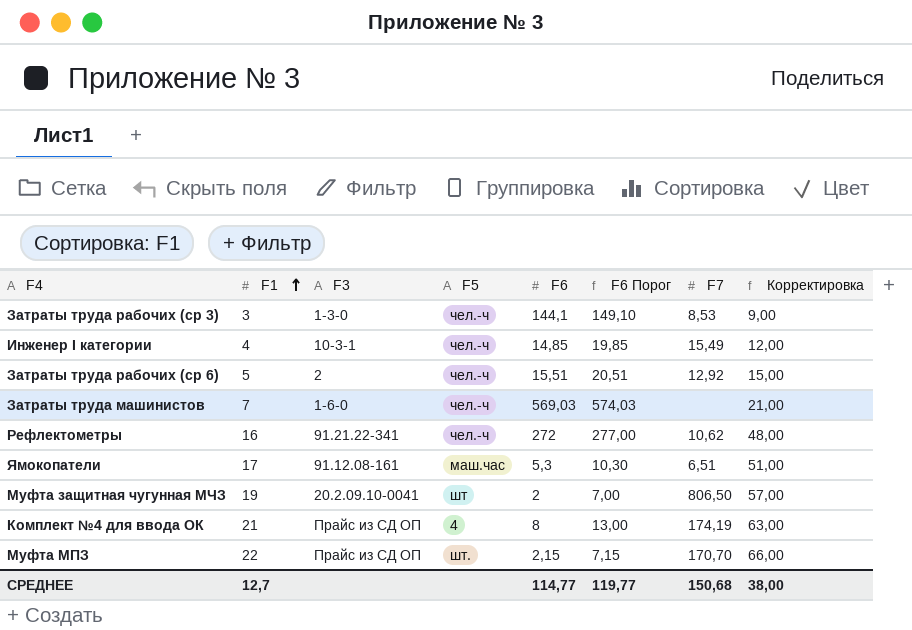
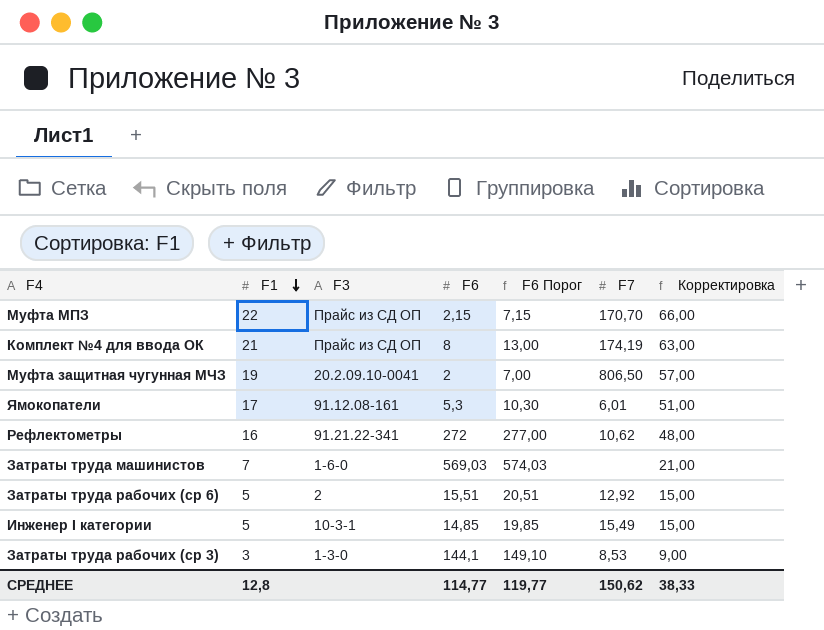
row order: F1 ascending -> F1 descending
column F5 | position: 4 -> none
Ямокопатели | F7: 6,51 -> 6,01
Инженер I категории | F1: 4 -> 5
Инженер I категории | Корректировка: 12,00 -> 15,00
СРЕДНЕЕ | F1: 12,7 -> 12,8
СРЕДНЕЕ | F7: 150,68 -> 150,62
СРЕДНЕЕ | Корректировка: 38,00 -> 38,33

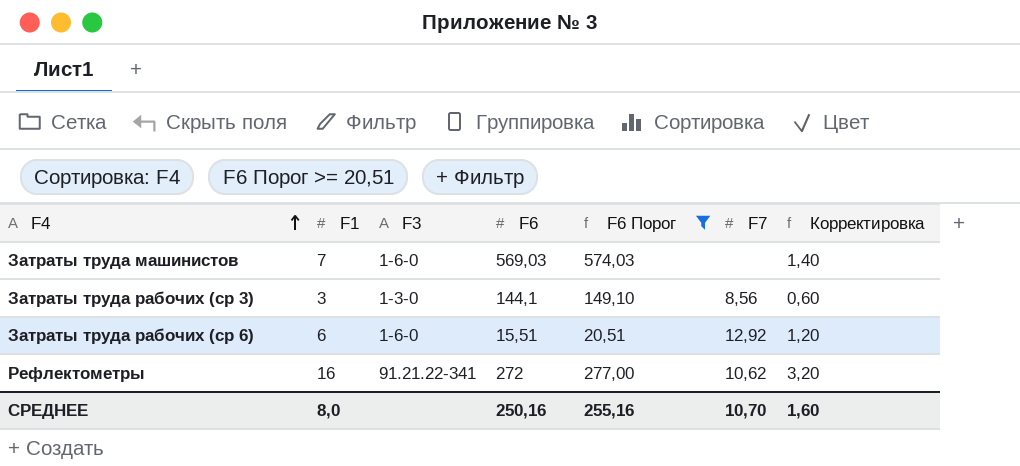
filter: none -> F6 Порог >= 20,51
row order: F1 descending -> F4 ascending
column Корректировка | formula: [F1] * 3 -> [F1] * 0,2
Затраты труда рабочих (ср 3) | F7: 8,53 -> 8,56
Затраты труда рабочих (ср 6) | F1: 5 -> 6
Затраты труда рабочих (ср 6) | F3: 2 -> 1-6-0
СРЕДНЕЕ | F1: 12,8 -> 8,0
СРЕДНЕЕ | F6: 114,77 -> 250,16
СРЕДНЕЕ | F6 Порог: 119,77 -> 255,16
СРЕДНЕЕ | F7: 150,62 -> 10,70
СРЕДНЕЕ | Корректировка: 38,33 -> 1,60

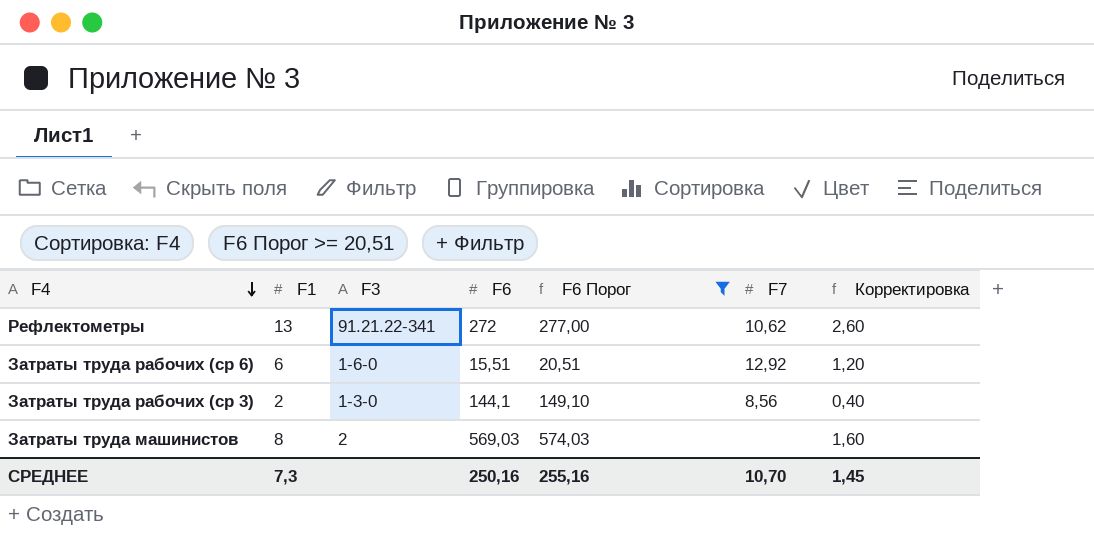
row order: F4 ascending -> F4 descending
Рефлектометры | F1: 16 -> 13
Рефлектометры | Корректировка: 3,20 -> 2,60
Затраты труда рабочих (ср 3) | F1: 3 -> 2
Затраты труда рабочих (ср 3) | Корректировка: 0,60 -> 0,40
Затраты труда машинистов | F1: 7 -> 8
Затраты труда машинистов | F3: 1-6-0 -> 2
Затраты труда машинистов | Корректировка: 1,40 -> 1,60
СРЕДНЕЕ | F1: 8,0 -> 7,3
СРЕДНЕЕ | Корректировка: 1,60 -> 1,45

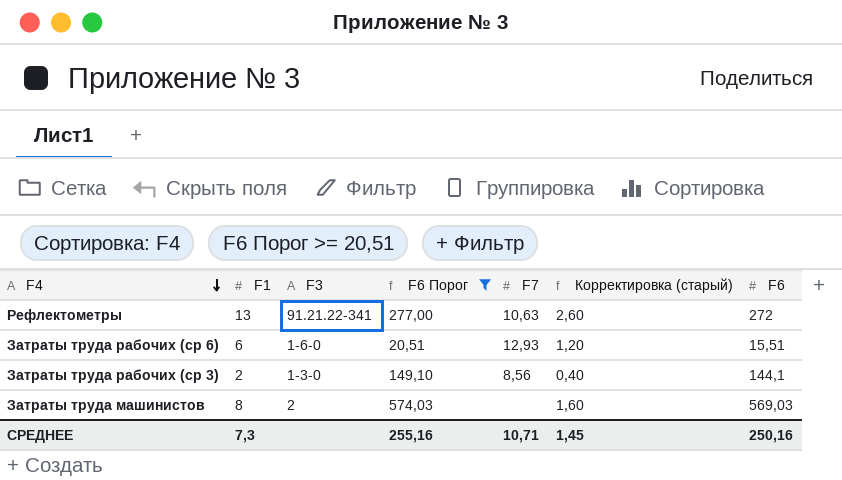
column name: Корректировка -> Корректировка (старый)
column F6 | position: 4 -> 7
Рефлектометры | F7: 10,62 -> 10,63
Затраты труда рабочих (ср 6) | F7: 12,92 -> 12,93
СРЕДНЕЕ | F7: 10,70 -> 10,71

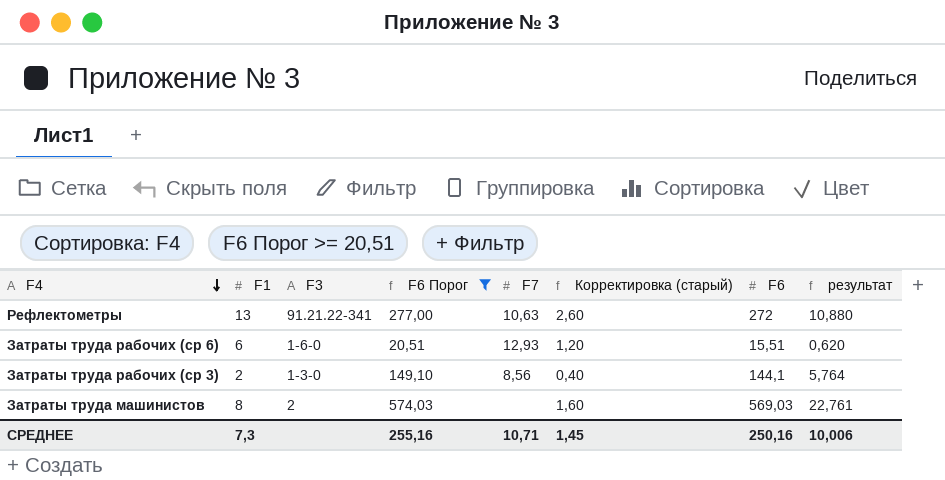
column результат | formula: none -> [F6] * 0,04

